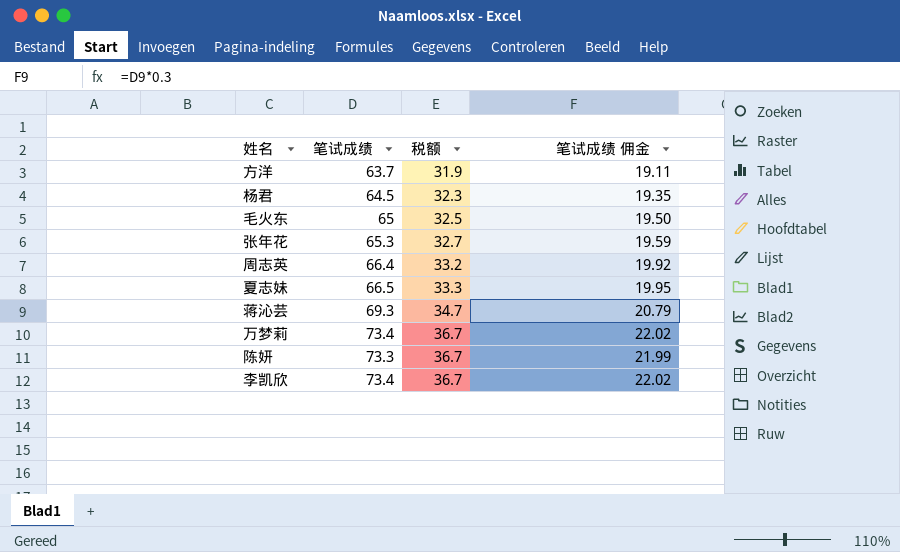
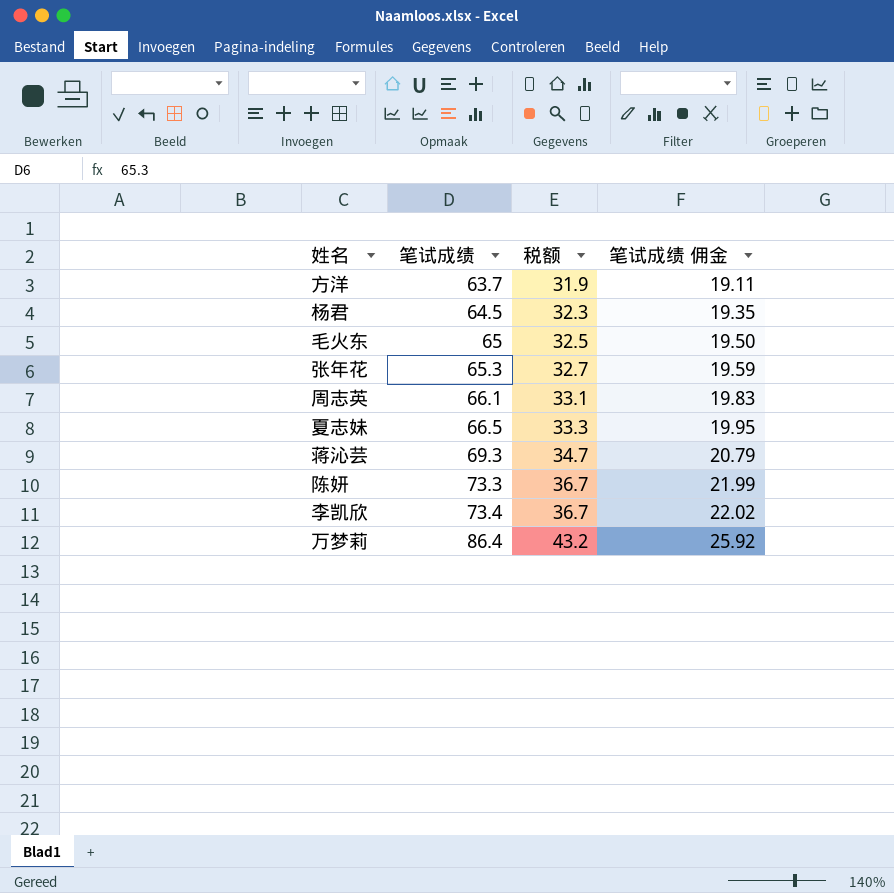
row order: 税额 ascending -> 笔试成绩 ascending
周志英 | 笔试成绩: 66.4 -> 66.1
周志英 | 税额: 33.2 -> 33.1
周志英 | 笔试成绩 佣金: 19.92 -> 19.83
万梦莉 | 笔试成绩: 73.4 -> 86.4
万梦莉 | 税额: 36.7 -> 43.2
万梦莉 | 笔试成绩 佣金: 22.02 -> 25.92

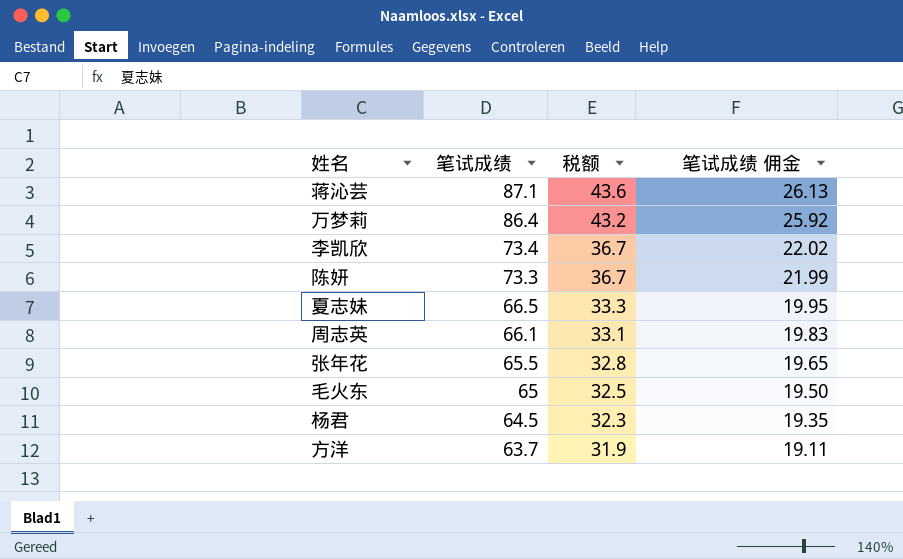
row order: 笔试成绩 ascending -> 笔试成绩 descending
蒋沁芸 | 笔试成绩: 69.3 -> 87.1
蒋沁芸 | 税额: 34.7 -> 43.6
蒋沁芸 | 笔试成绩 佣金: 20.79 -> 26.13
张年花 | 笔试成绩: 65.3 -> 65.5
张年花 | 税额: 32.7 -> 32.8
张年花 | 笔试成绩 佣金: 19.59 -> 19.65

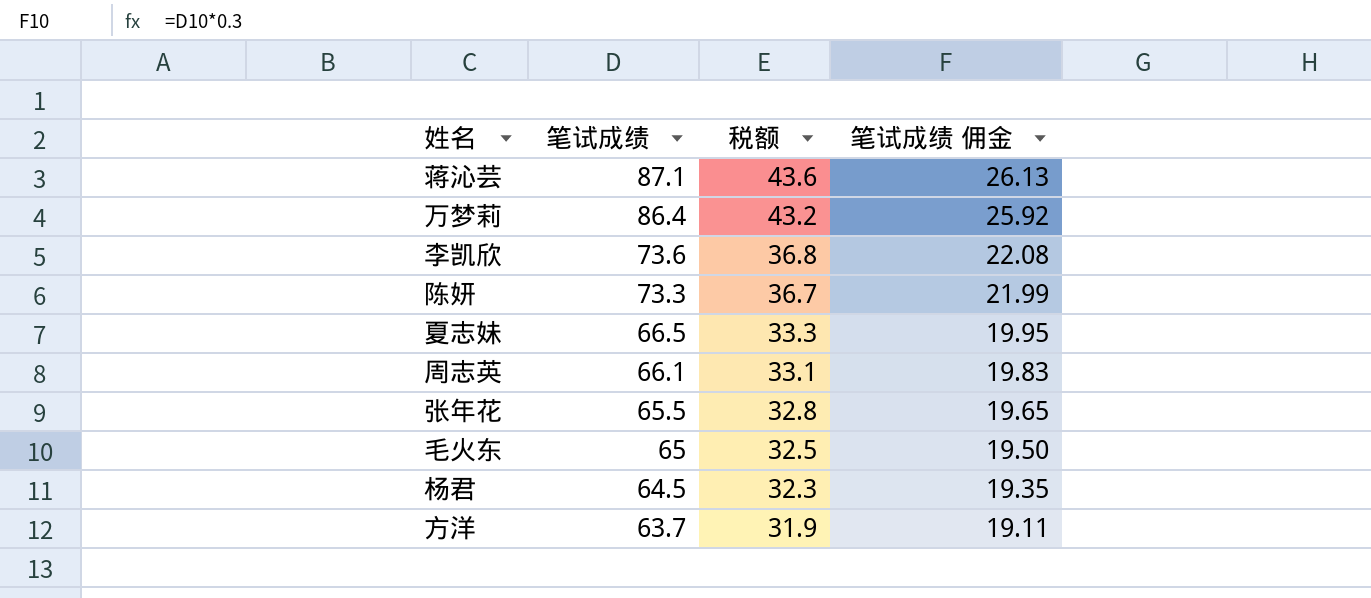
李凯欣 | 笔试成绩: 73.4 -> 73.6
李凯欣 | 税额: 36.7 -> 36.8
李凯欣 | 笔试成绩 佣金: 22.02 -> 22.08

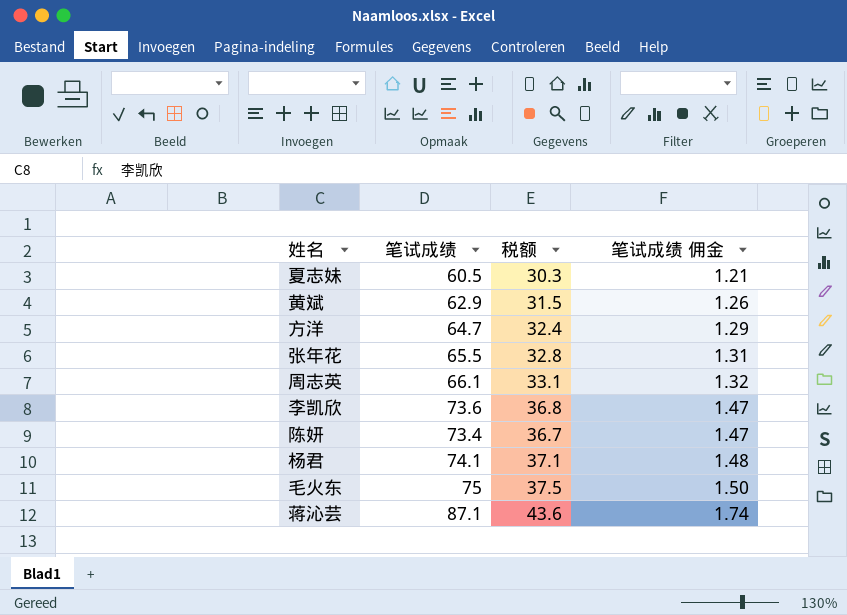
row order: 笔试成绩 descending -> 笔试成绩 佣金 ascending
column 笔试成绩 佣金 | formula: [笔试成绩] * 0.3 -> [笔试成绩] * 0.02
row 万梦莉: 86.4 | 43.2 | 25.92 -> none
夏志妹 | 笔试成绩: 66.5 -> 60.5
夏志妹 | 税额: 33.3 -> 30.3
row 黄斌: none -> 62.9 | 31.5 | 1.26
方洋 | 笔试成绩: 63.7 -> 64.7
方洋 | 税额: 31.9 -> 32.4
陈妍 | 笔试成绩: 73.3 -> 73.4
杨君 | 笔试成绩: 64.5 -> 74.1
杨君 | 税额: 32.3 -> 37.1
毛火东 | 笔试成绩: 65 -> 75
毛火东 | 税额: 32.5 -> 37.5

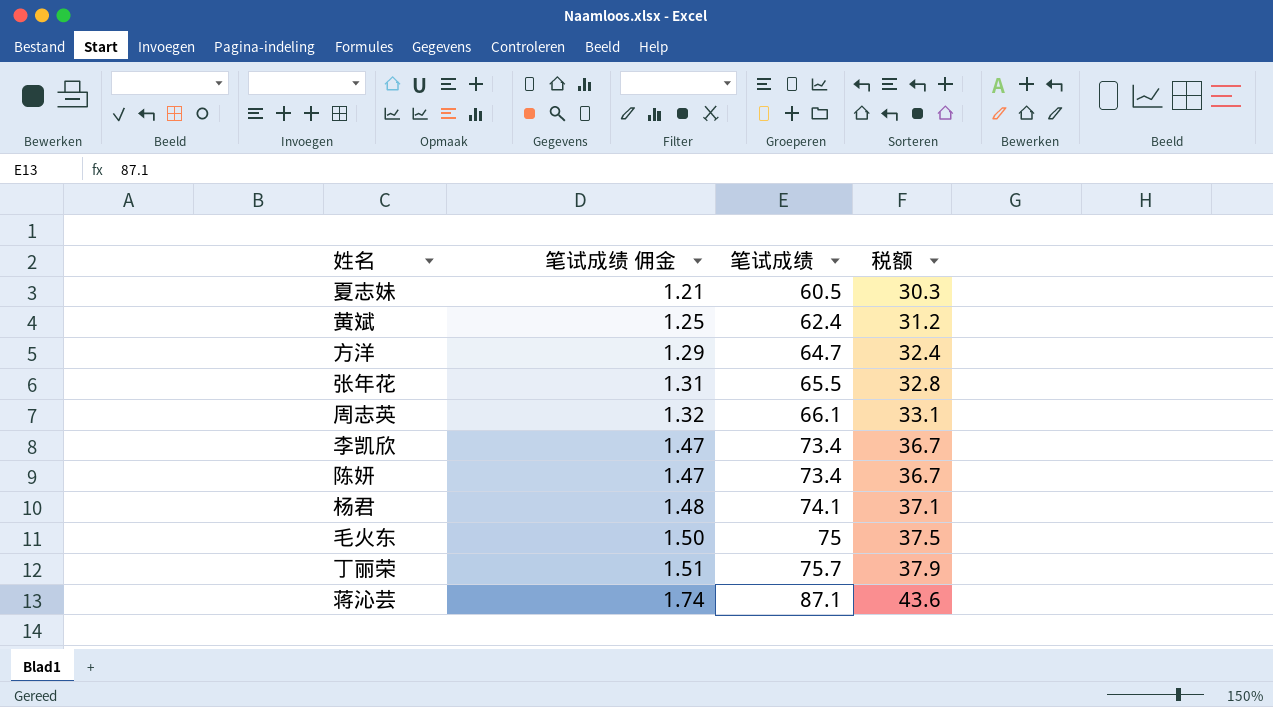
column 笔试成绩 佣金 | position: 4 -> 2
黄斌 | 笔试成绩 佣金: 1.26 -> 1.25
黄斌 | 笔试成绩: 62.9 -> 62.4
黄斌 | 税额: 31.5 -> 31.2
李凯欣 | 笔试成绩: 73.6 -> 73.4
李凯欣 | 税额: 36.8 -> 36.7
row 丁丽荣: none -> 1.51 | 75.7 | 37.9

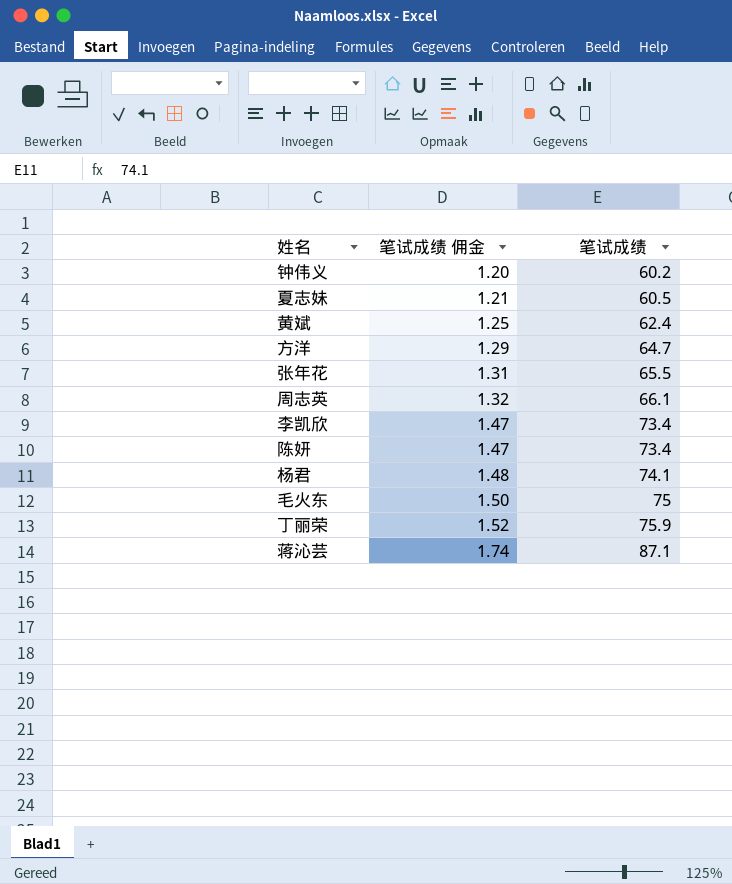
column 税额 | formula: [笔试成绩] * 0.5 -> none
row 钟伟义: none -> 1.20 | 60.2
丁丽荣 | 笔试成绩 佣金: 1.51 -> 1.52
丁丽荣 | 笔试成绩: 75.7 -> 75.9

